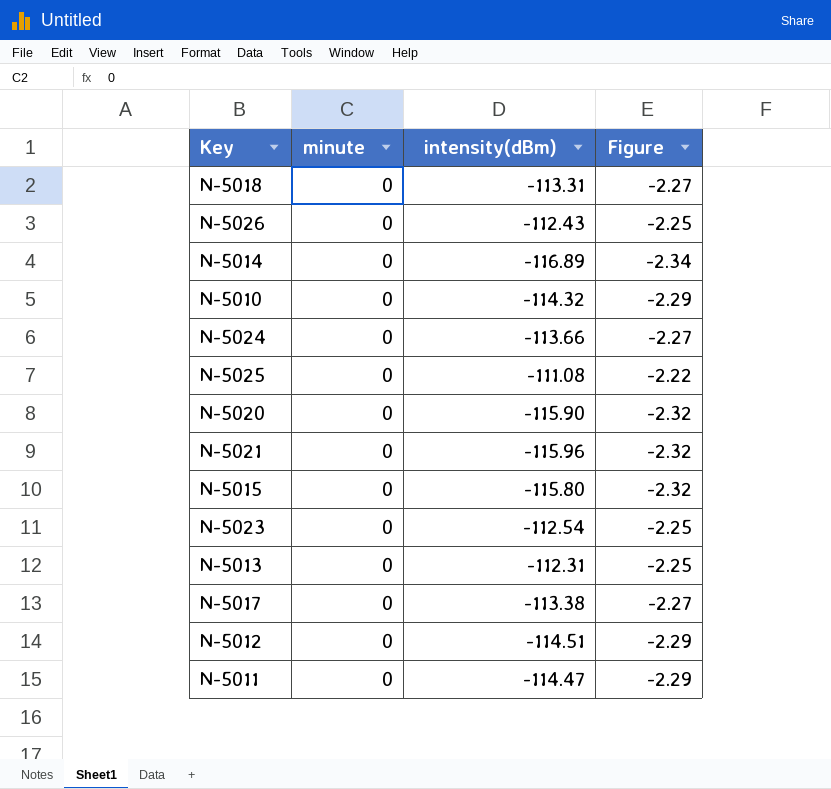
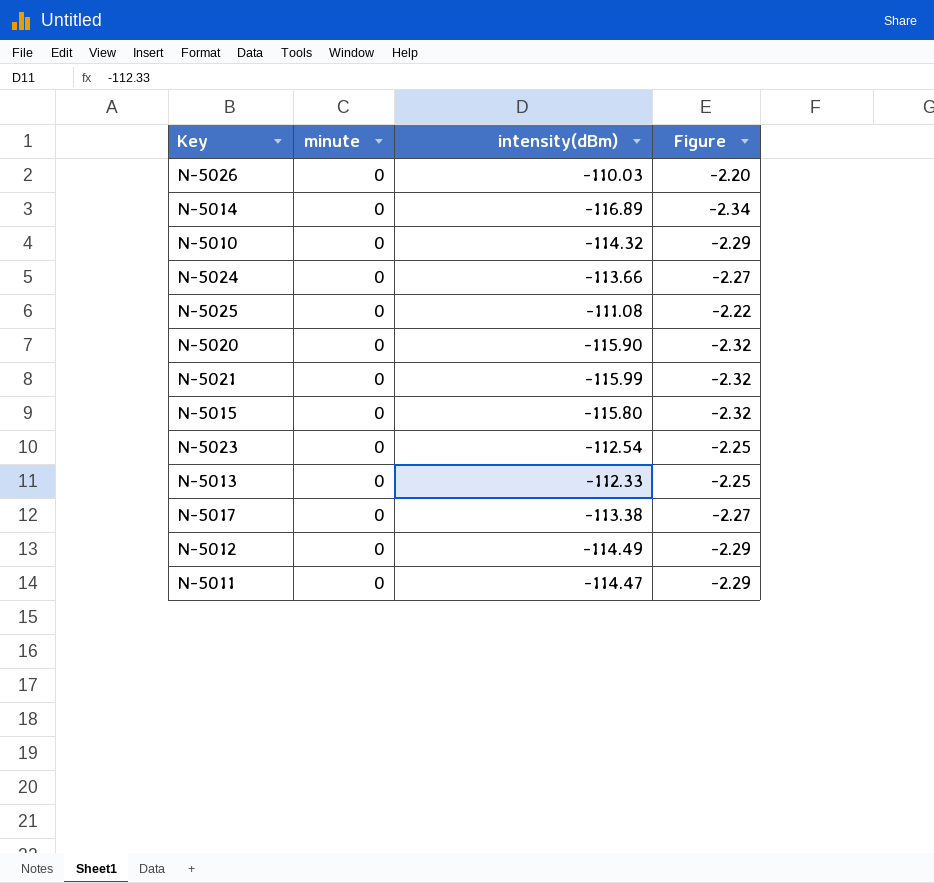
row N-5018: 0 | -113.31 | -2.27 -> none
N-5026 | intensity(dBm): -112.43 -> -110.03
N-5026 | Figure: -2.25 -> -2.20
N-5021 | intensity(dBm): -115.96 -> -115.99
N-5013 | intensity(dBm): -112.31 -> -112.33
N-5012 | intensity(dBm): -114.51 -> -114.49

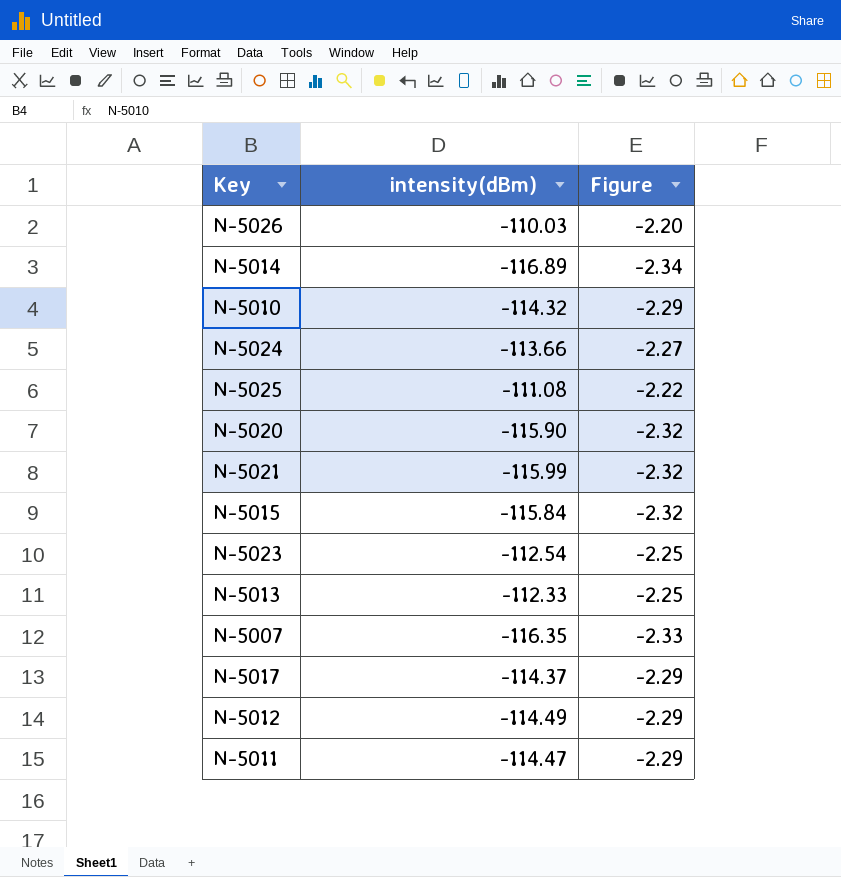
column minute | position: 2 -> none
N-5015 | intensity(dBm): -115.80 -> -115.84
row N-5007: none -> -116.35 | -2.33
N-5017 | intensity(dBm): -113.38 -> -114.37
N-5017 | Figure: -2.27 -> -2.29

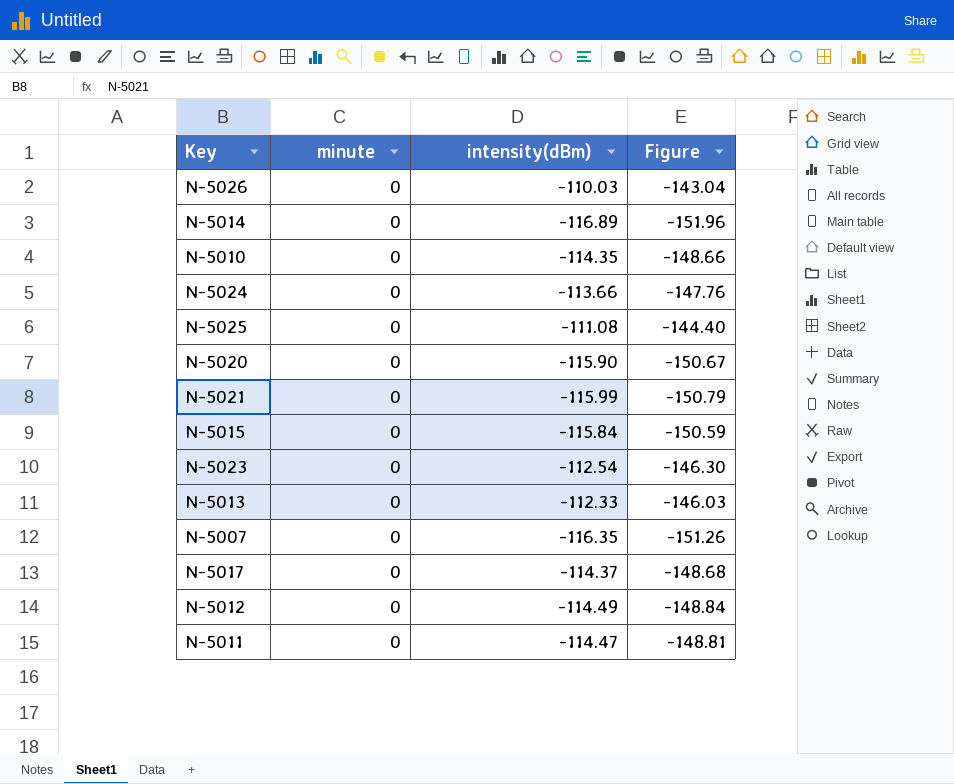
column minute | position: none -> 2
column Figure | formula: [intensity(dBm)] * 0.02 -> [intensity(dBm)] * 1.3
N-5010 | intensity(dBm): -114.32 -> -114.35

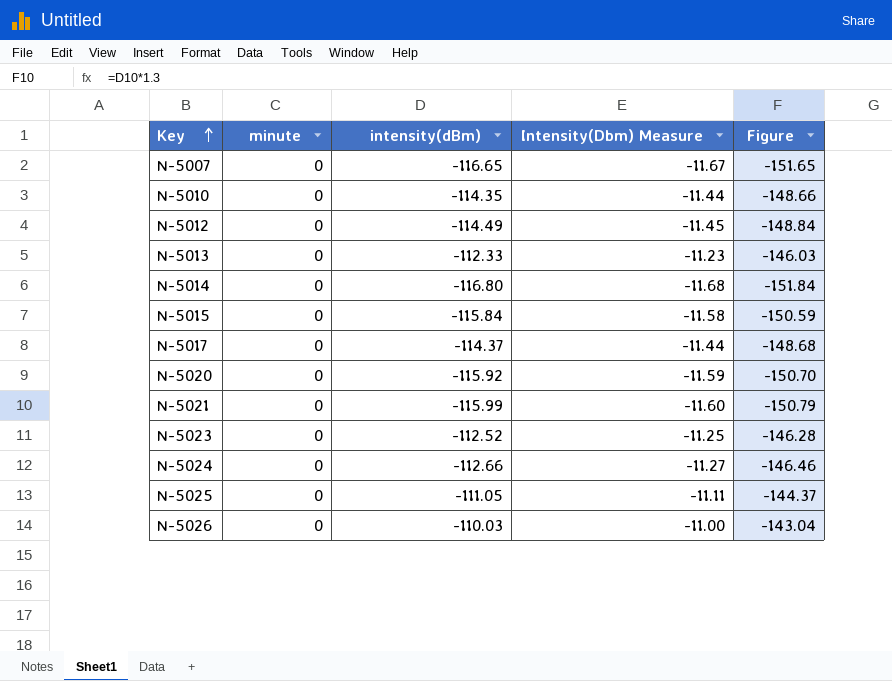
row order: none -> Key ascending
column Intensity(Dbm) Measure | formula: none -> [intensity(dBm)] * 0.1
row N-5011: 0 | -114.47 | -148.81 -> none
N-5007 | intensity(dBm): -116.35 -> -116.65
N-5007 | Figure: -151.26 -> -151.65
N-5014 | intensity(dBm): -116.89 -> -116.80
N-5014 | Figure: -151.96 -> -151.84
N-5020 | intensity(dBm): -115.90 -> -115.92
N-5020 | Figure: -150.67 -> -150.70
N-5023 | intensity(dBm): -112.54 -> -112.52
N-5023 | Figure: -146.30 -> -146.28
N-5024 | intensity(dBm): -113.66 -> -112.66
N-5024 | Figure: -147.76 -> -146.46
N-5025 | intensity(dBm): -111.08 -> -111.05
N-5025 | Figure: -144.40 -> -144.37

